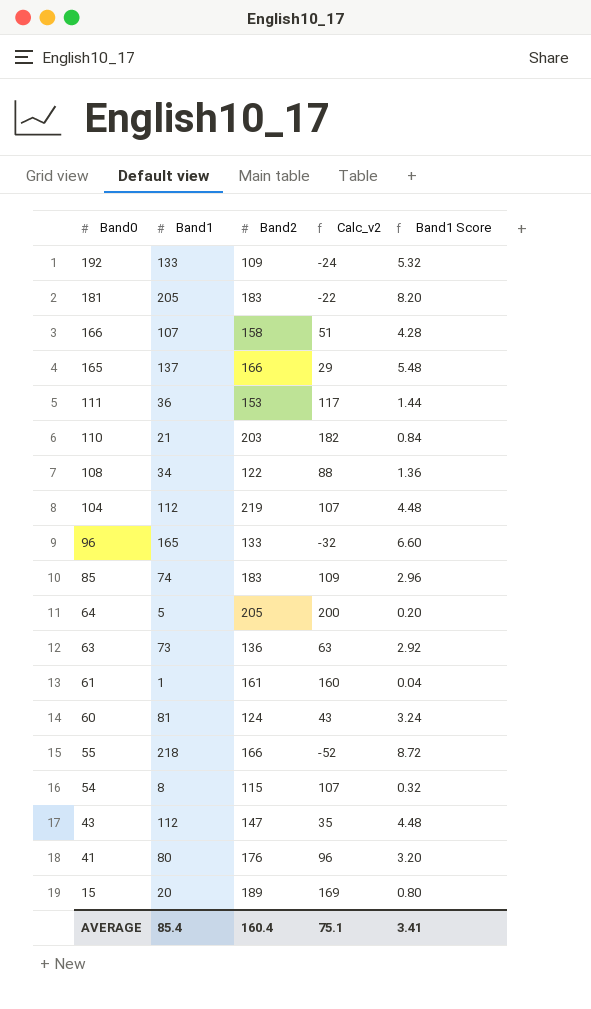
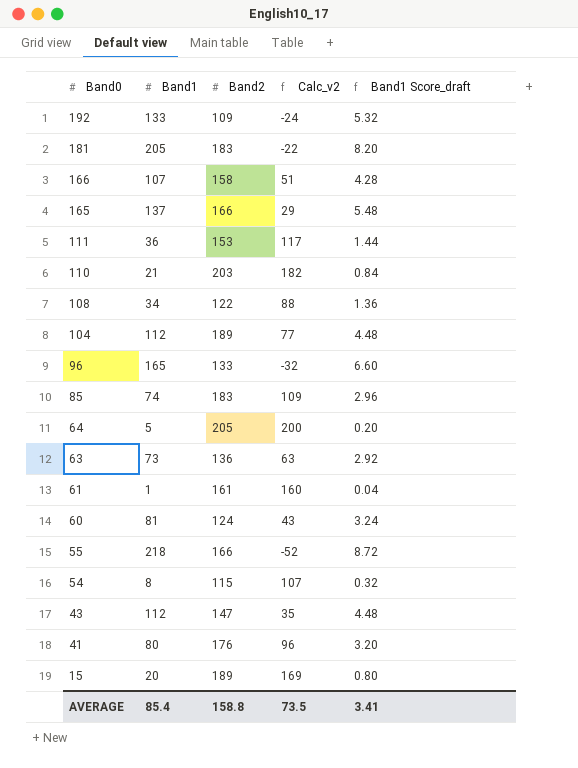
column name: Band1 Score -> Band1 Score_draft
104 | Band2: 219 -> 189
104 | Calc_v2: 107 -> 77
AVERAGE | Band2: 160.4 -> 158.8
AVERAGE | Calc_v2: 75.1 -> 73.5

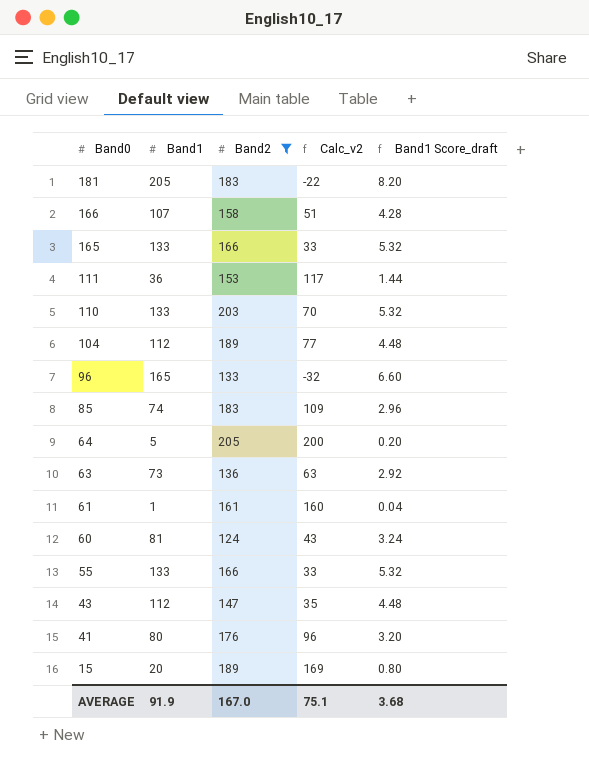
filter: none -> Band2 >= 124
165 | Band1: 137 -> 133
165 | Calc_v2: 29 -> 33
165 | Band1 Score_draft: 5.48 -> 5.32
110 | Band1: 21 -> 133
110 | Calc_v2: 182 -> 70
110 | Band1 Score_draft: 0.84 -> 5.32
55 | Band1: 218 -> 133
55 | Calc_v2: -52 -> 33
55 | Band1 Score_draft: 8.72 -> 5.32
AVERAGE | Band1: 85.4 -> 91.9
AVERAGE | Band2: 158.8 -> 167.0
AVERAGE | Calc_v2: 73.5 -> 75.1
AVERAGE | Band1 Score_draft: 3.41 -> 3.68

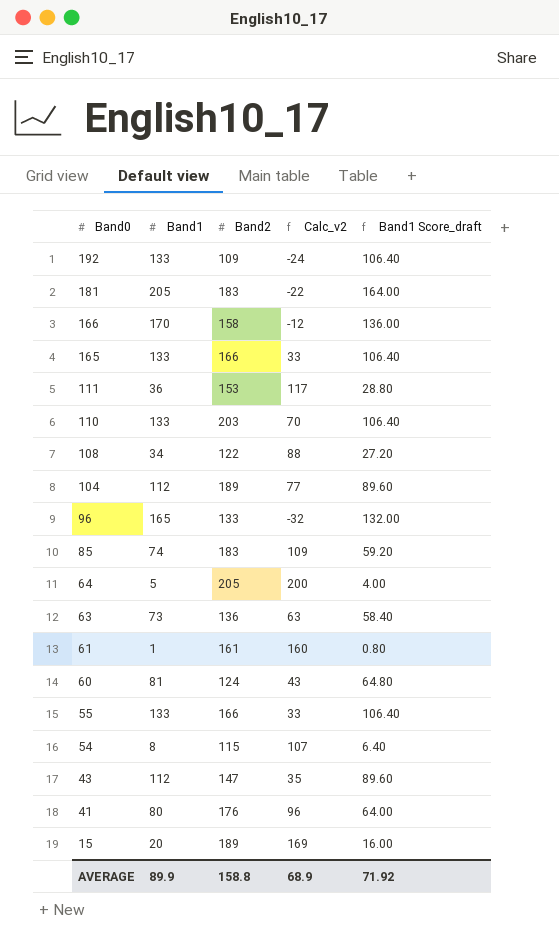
filter: Band2 >= 124 -> none
column Band1 Score_draft | formula: [Band1] * 0.04 -> [Band1] * 0.8
166 | Band1: 107 -> 170
166 | Calc_v2: 51 -> -12
AVERAGE | Band1: 91.9 -> 89.9
AVERAGE | Band2: 167.0 -> 158.8
AVERAGE | Calc_v2: 75.1 -> 68.9
AVERAGE | Band1 Score_draft: 3.68 -> 71.92

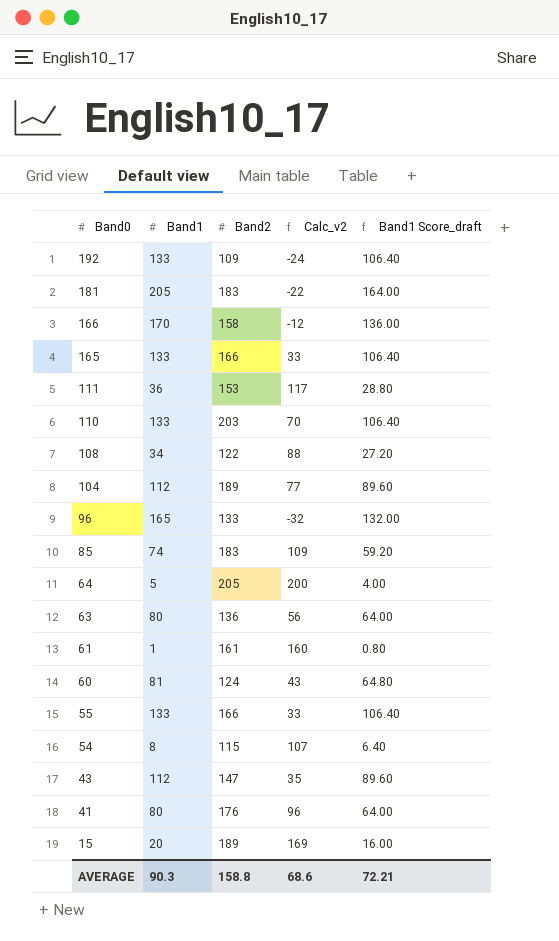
63 | Band1: 73 -> 80
63 | Calc_v2: 63 -> 56
63 | Band1 Score_draft: 58.40 -> 64.00
AVERAGE | Band1: 89.9 -> 90.3
AVERAGE | Calc_v2: 68.9 -> 68.6
AVERAGE | Band1 Score_draft: 71.92 -> 72.21

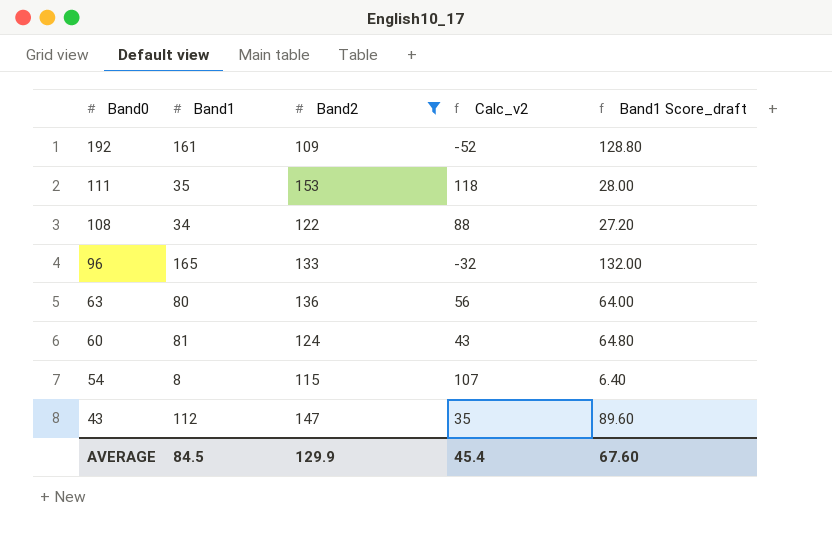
filter: none -> Band2 <= 153
192 | Band1: 133 -> 161
192 | Calc_v2: -24 -> -52
192 | Band1 Score_draft: 106.40 -> 128.80
111 | Band1: 36 -> 35
111 | Calc_v2: 117 -> 118
111 | Band1 Score_draft: 28.80 -> 28.00
AVERAGE | Band1: 90.3 -> 84.5
AVERAGE | Band2: 158.8 -> 129.9
AVERAGE | Calc_v2: 68.6 -> 45.4
AVERAGE | Band1 Score_draft: 72.21 -> 67.60

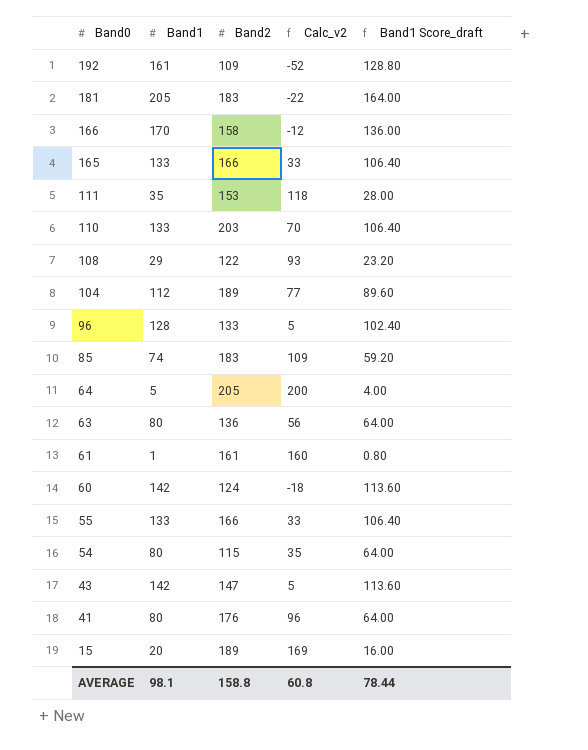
filter: Band2 <= 153 -> none
108 | Band1: 34 -> 29
108 | Calc_v2: 88 -> 93
108 | Band1 Score_draft: 27.20 -> 23.20
96 | Band1: 165 -> 128
96 | Calc_v2: -32 -> 5
96 | Band1 Score_draft: 132.00 -> 102.40
60 | Band1: 81 -> 142
60 | Calc_v2: 43 -> -18
60 | Band1 Score_draft: 64.80 -> 113.60
54 | Band1: 8 -> 80
54 | Calc_v2: 107 -> 35
54 | Band1 Score_draft: 6.40 -> 64.00
43 | Band1: 112 -> 142
43 | Calc_v2: 35 -> 5
43 | Band1 Score_draft: 89.60 -> 113.60
AVERAGE | Band1: 84.5 -> 98.1
AVERAGE | Band2: 129.9 -> 158.8
AVERAGE | Calc_v2: 45.4 -> 60.8
AVERAGE | Band1 Score_draft: 67.60 -> 78.44

